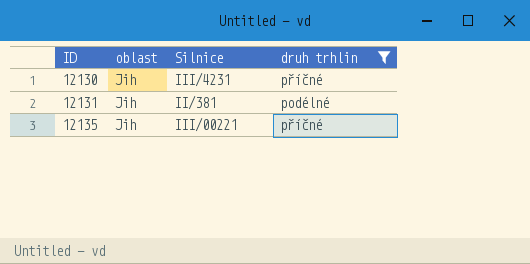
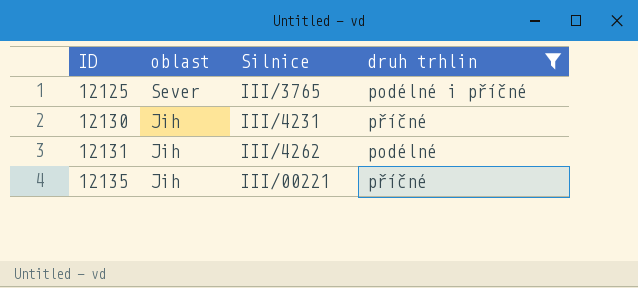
row 12125: none -> Sever | III/3765 | podélné i příčné
12131 | Silnice: II/381 -> III/4262

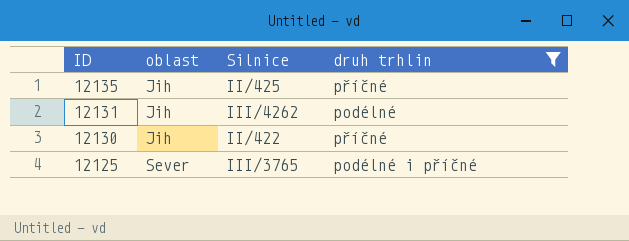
row order: ID ascending -> ID descending
12135 | Silnice: III/00221 -> II/425
12130 | Silnice: III/4231 -> II/422

